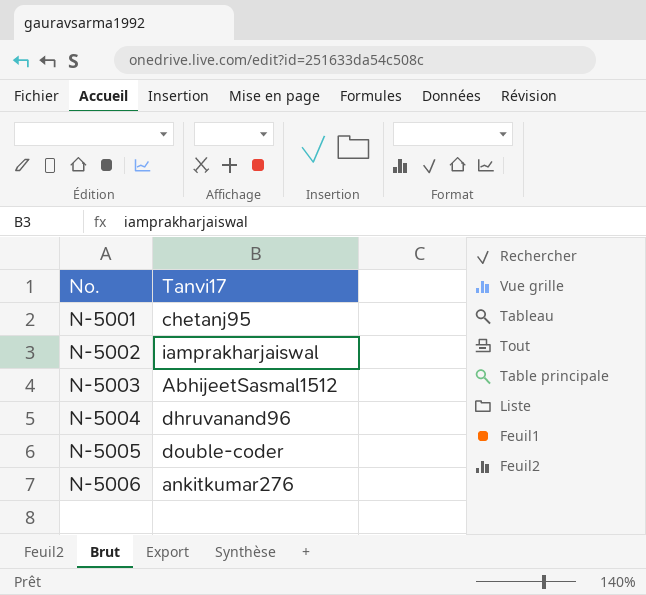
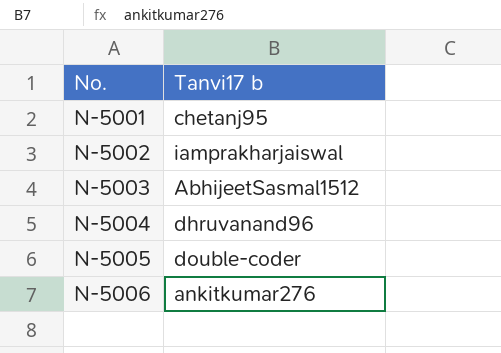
column name: Tanvi17 -> Tanvi17 b

